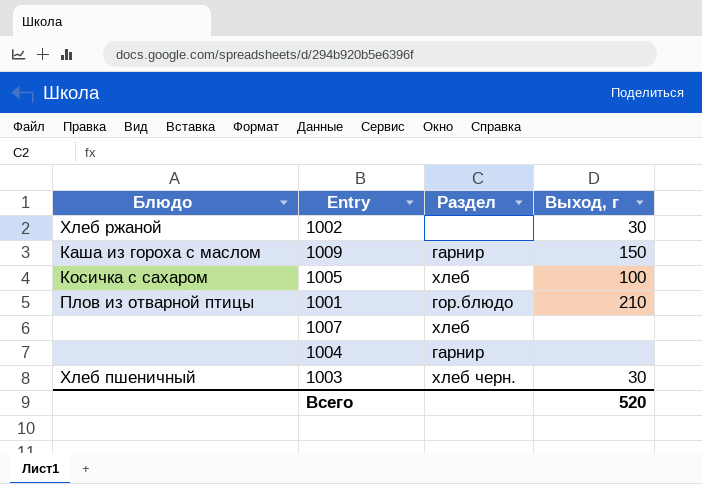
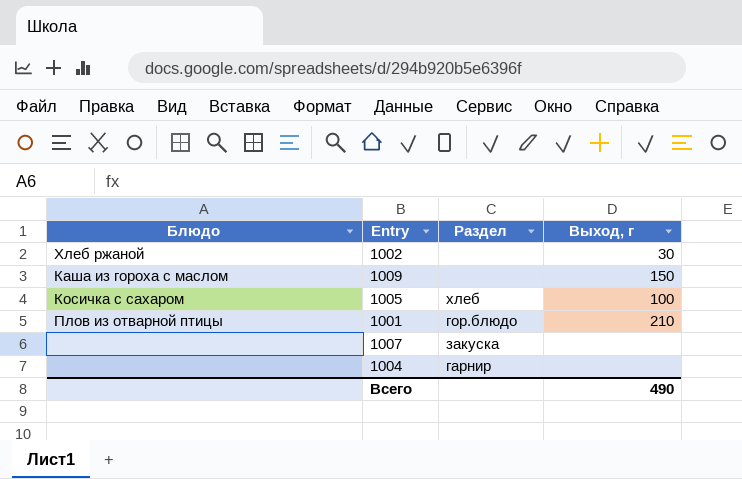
row 1003: Хлеб пшеничный | хлеб черн. | 30 -> none
1009 | Раздел: гарнир -> none
1007 | Раздел: хлеб -> закуска
Всего | Выход, г: 520 -> 490

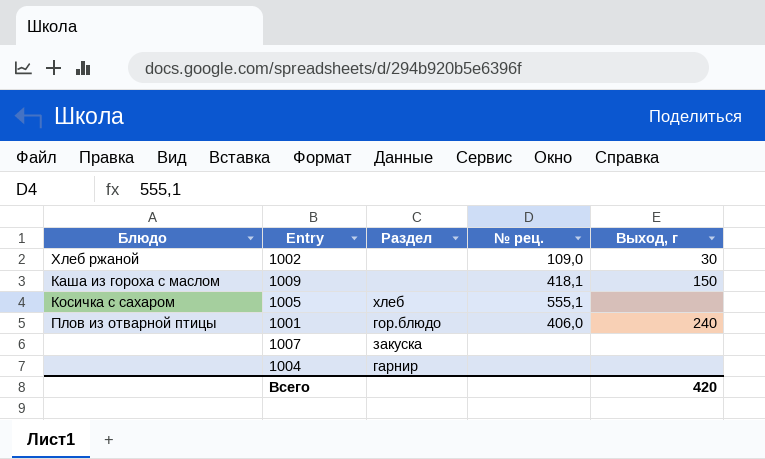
column № рец. | position: none -> 4
1005 | Выход, г: 100 -> none
1001 | Выход, г: 210 -> 240
Всего | Выход, г: 490 -> 420

